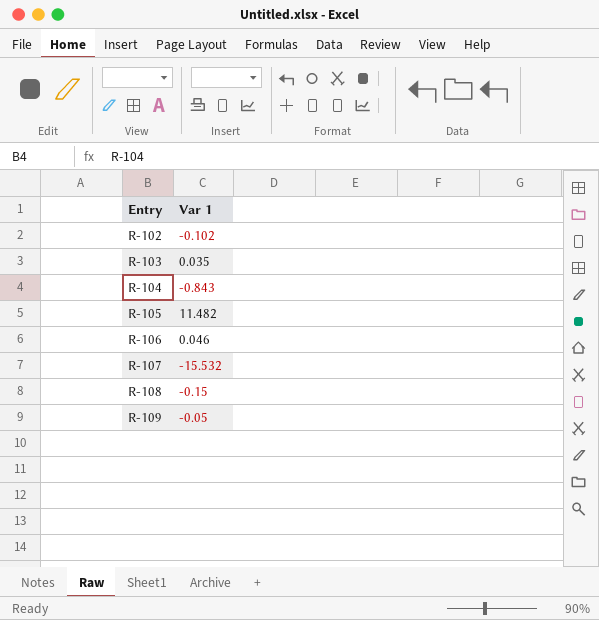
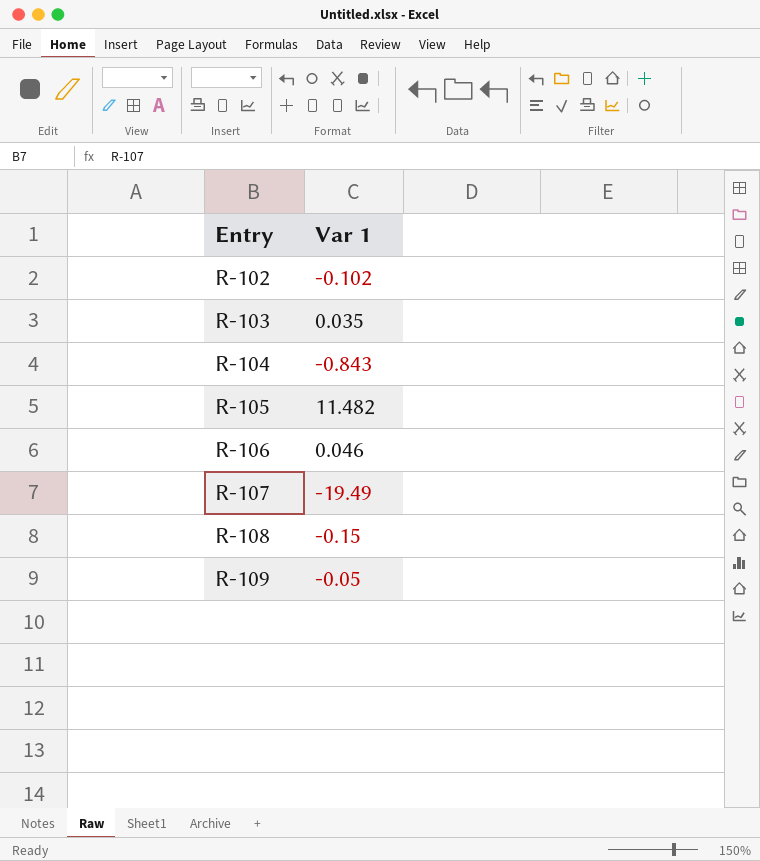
R-107 | Var 1: -15.532 -> -19.49

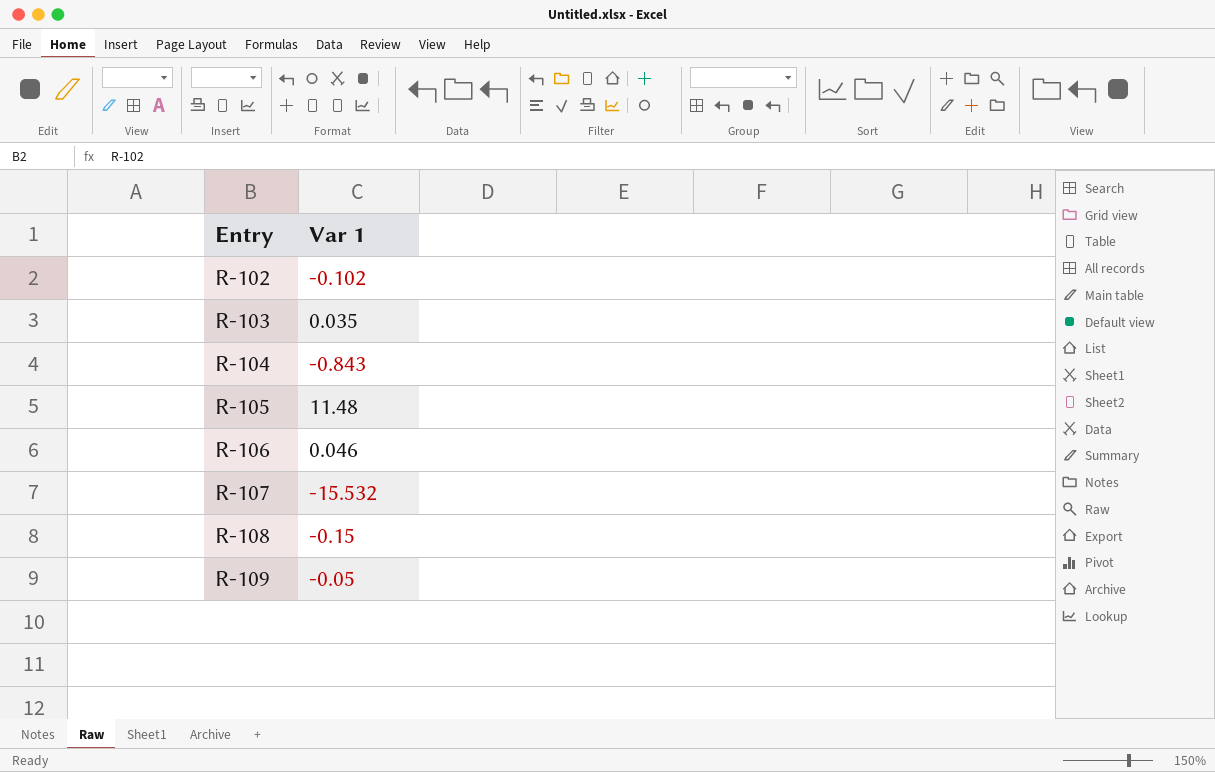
R-105 | Var 1: 11.482 -> 11.48
R-107 | Var 1: -19.49 -> -15.532

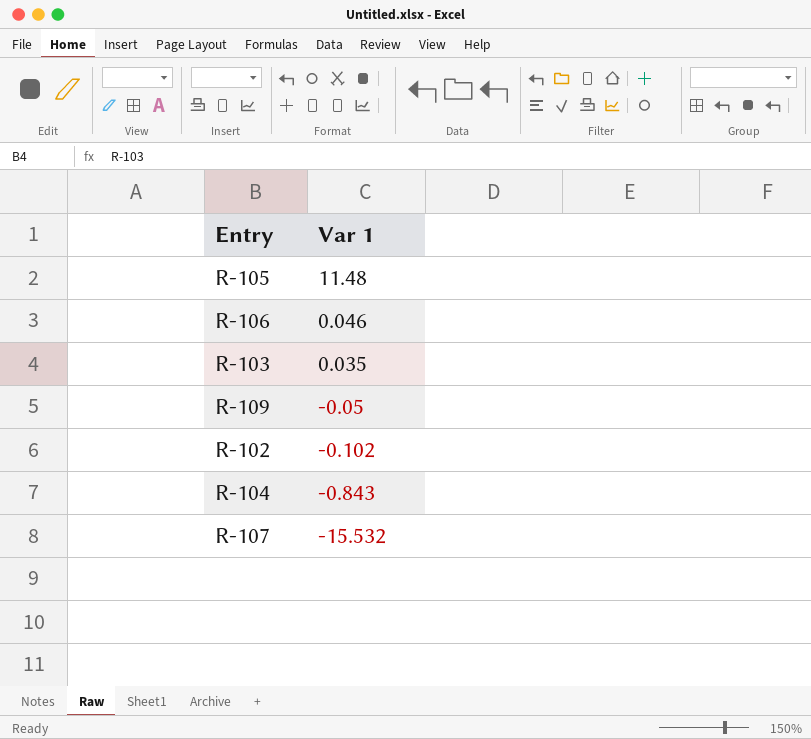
row order: Entry ascending -> Var 1 descending
row R-108: -0.15 -> none

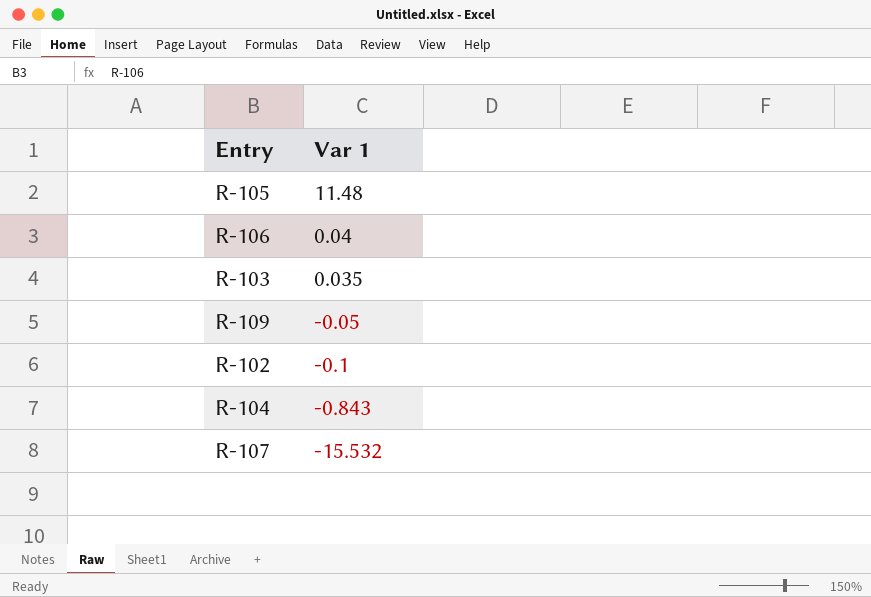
R-106 | Var 1: 0.046 -> 0.04
R-102 | Var 1: -0.102 -> -0.1

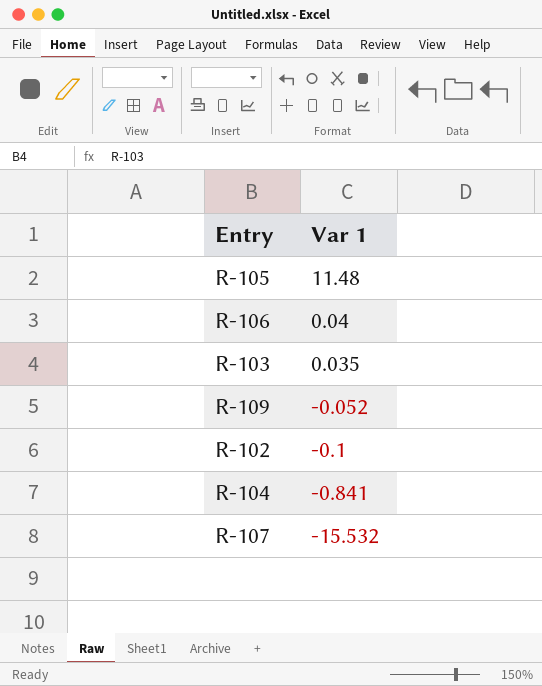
R-109 | Var 1: -0.05 -> -0.052
R-104 | Var 1: -0.843 -> -0.841

